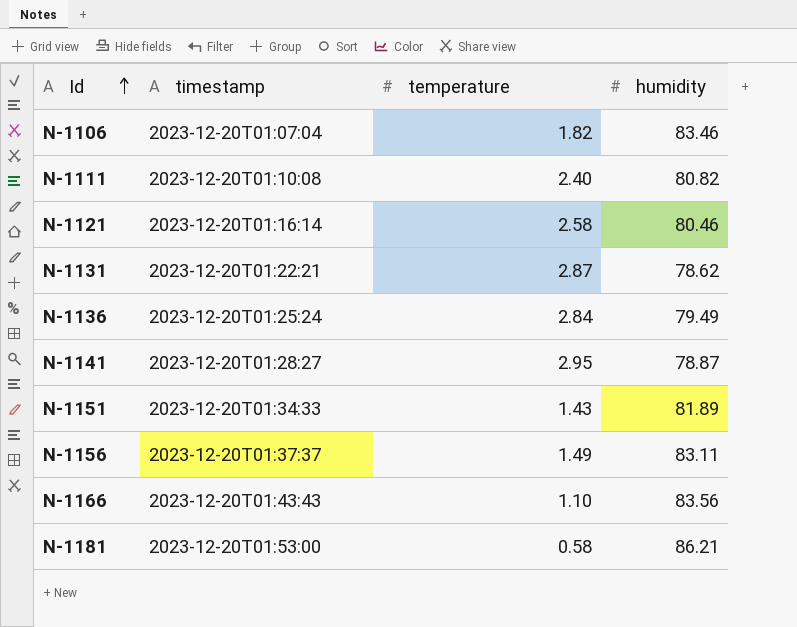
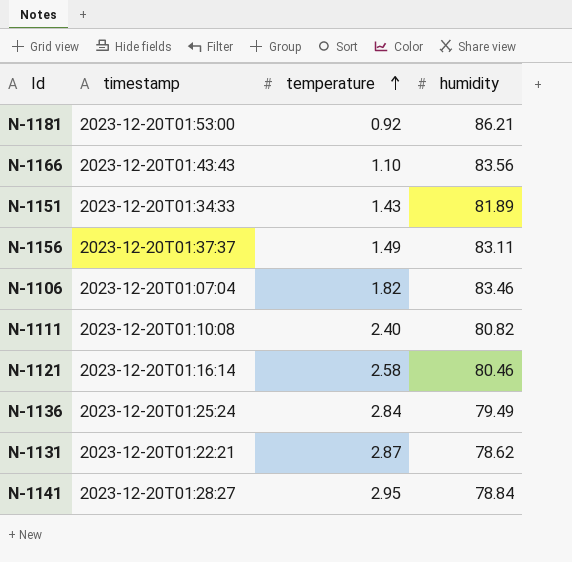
row order: Id ascending -> temperature ascending
N-1181 | temperature: 0.58 -> 0.92
N-1141 | humidity: 78.87 -> 78.84

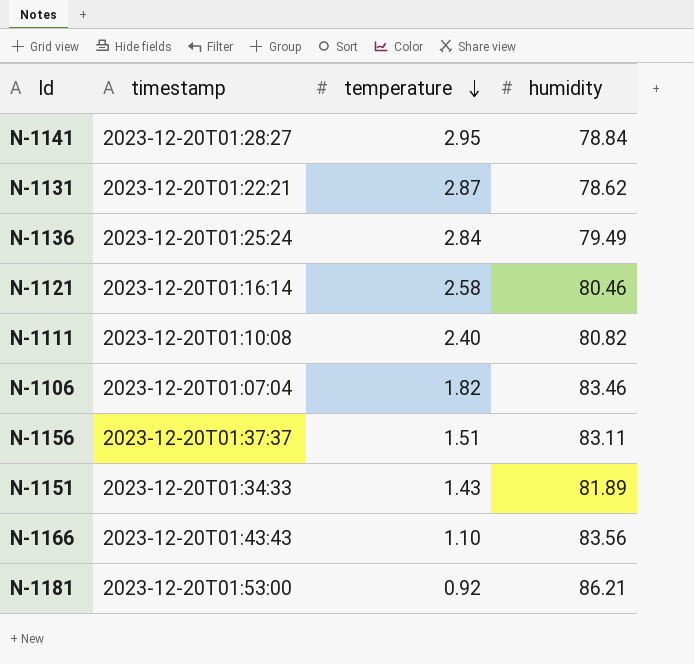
row order: temperature ascending -> temperature descending
N-1156 | temperature: 1.49 -> 1.51

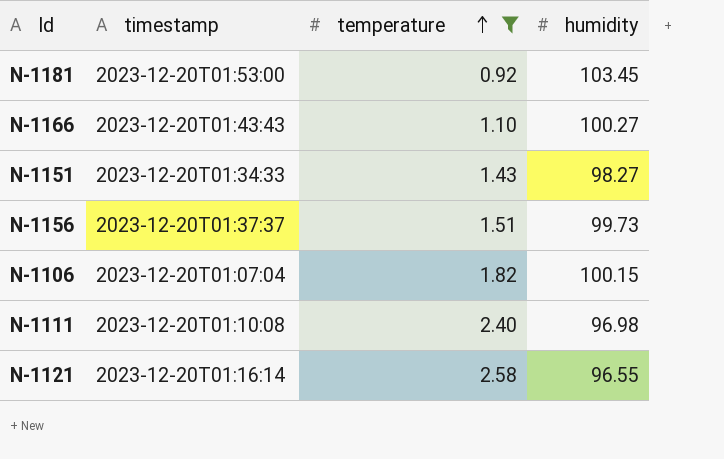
filter: none -> temperature <= 2.58
row order: temperature descending -> temperature ascending
N-1181 | humidity: 86.21 -> 103.45
N-1166 | humidity: 83.56 -> 100.27
N-1151 | humidity: 81.89 -> 98.27
N-1156 | humidity: 83.11 -> 99.73
N-1106 | humidity: 83.46 -> 100.15
N-1111 | humidity: 80.82 -> 96.98
N-1121 | humidity: 80.46 -> 96.55

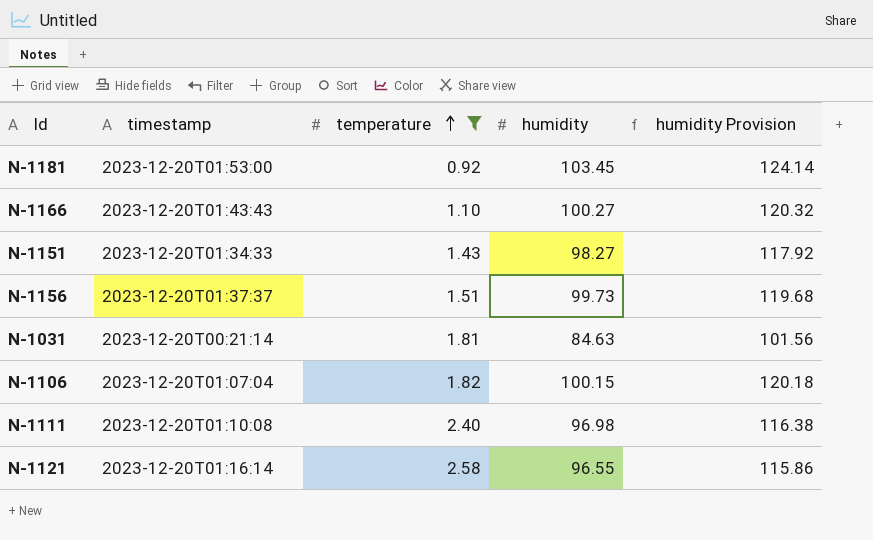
column humidity Provision | formula: none -> [humidity] * 1.2
row N-1031: none -> 2023-12-20T00:21:14 | 1.81 | 84.63 | 101.56

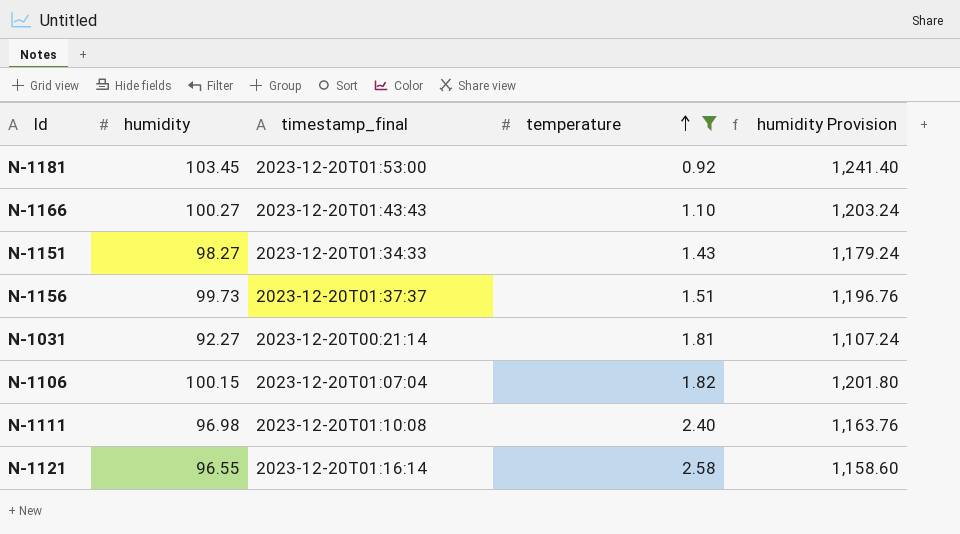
column humidity | position: 4 -> 2
column name: timestamp -> timestamp_final
column humidity Provision | formula: [humidity] * 1.2 -> [humidity] * 12
N-1031 | humidity: 84.63 -> 92.27

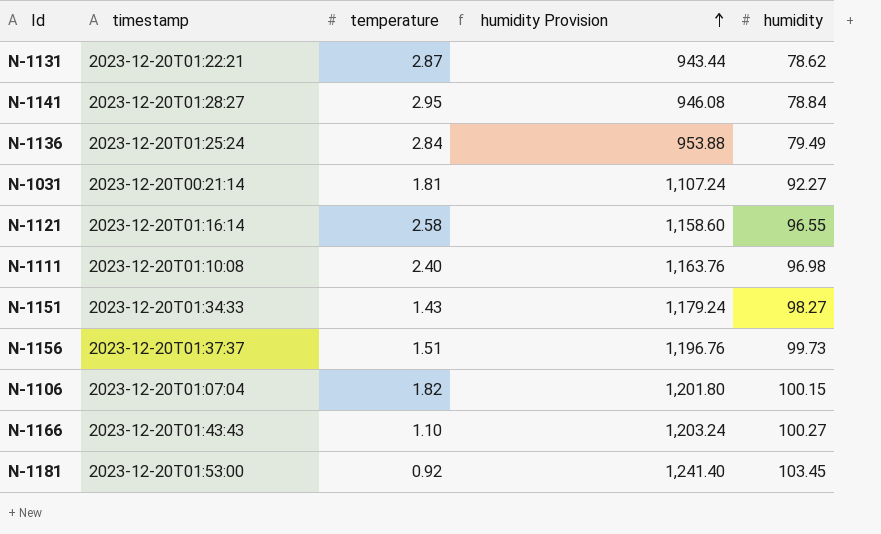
filter: temperature <= 2.58 -> none
row order: temperature ascending -> humidity Provision ascending
column name: timestamp_final -> timestamp
column humidity | position: 2 -> 5

